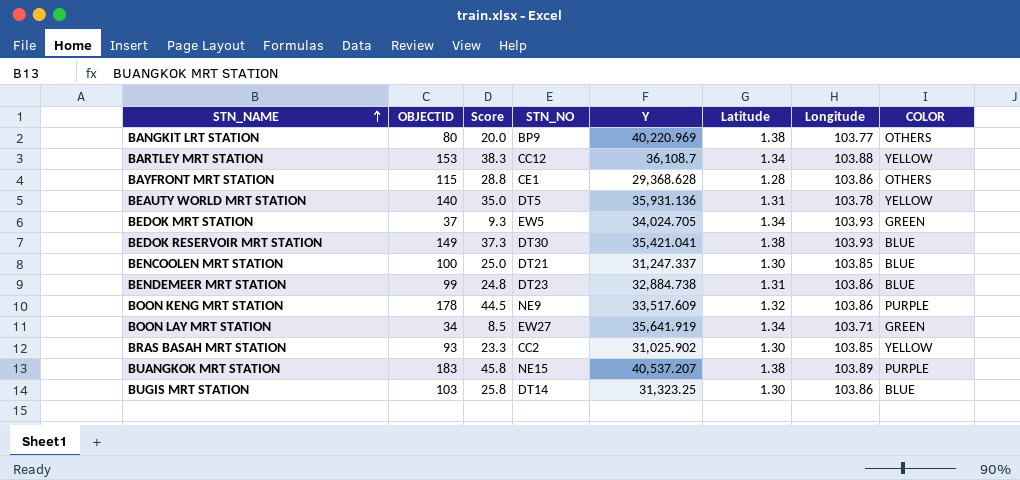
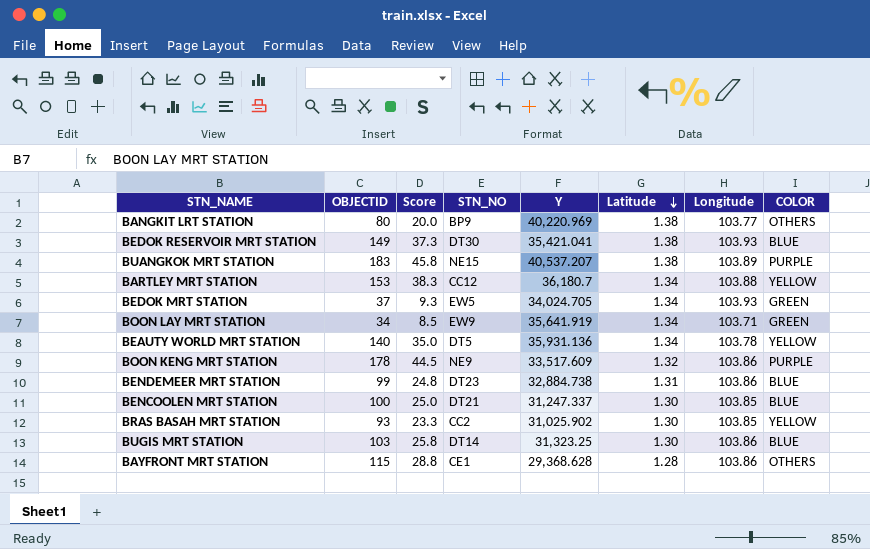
row order: STN_NAME ascending -> Latitude descending
BARTLEY MRT STATION | Y: 36,108.7 -> 36,180.7
BOON LAY MRT STATION | STN_NO: EW27 -> EW9
BEAUTY WORLD MRT STATION | Latitude: 1.31 -> 1.34

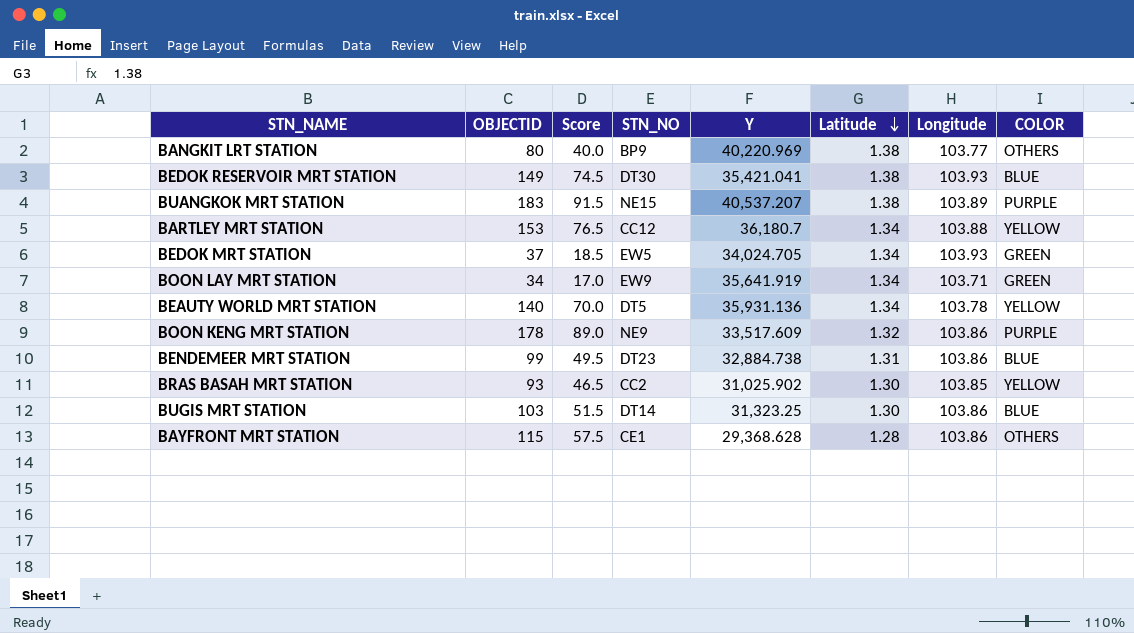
column Score | formula: [OBJECTID] * 0.25 -> [OBJECTID] * 0.5
row BENCOOLEN MRT STATION: 100 | 25.0 | DT21 | 31,247.337 | 1.30 | 103.85 | BLUE -> none

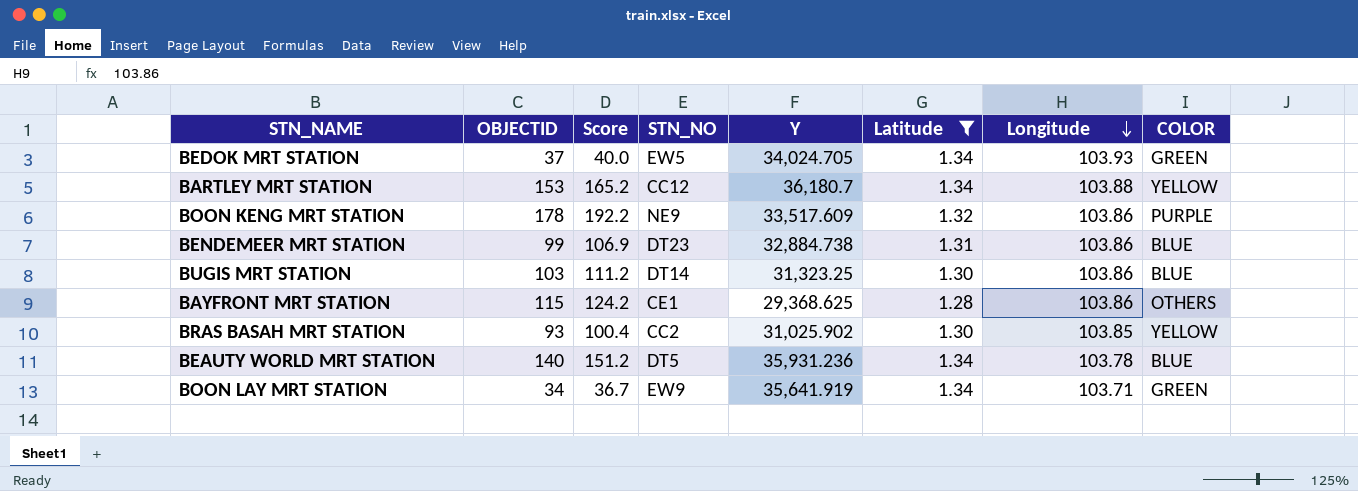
filter: none -> Latitude != 1.38
row order: Latitude descending -> Longitude descending
column Score | formula: [OBJECTID] * 0.5 -> [OBJECTID] * 1.08
BAYFRONT MRT STATION | Y: 29,368.628 -> 29,368.625
BEAUTY WORLD MRT STATION | Y: 35,931.136 -> 35,931.236
BEAUTY WORLD MRT STATION | COLOR: YELLOW -> BLUE

